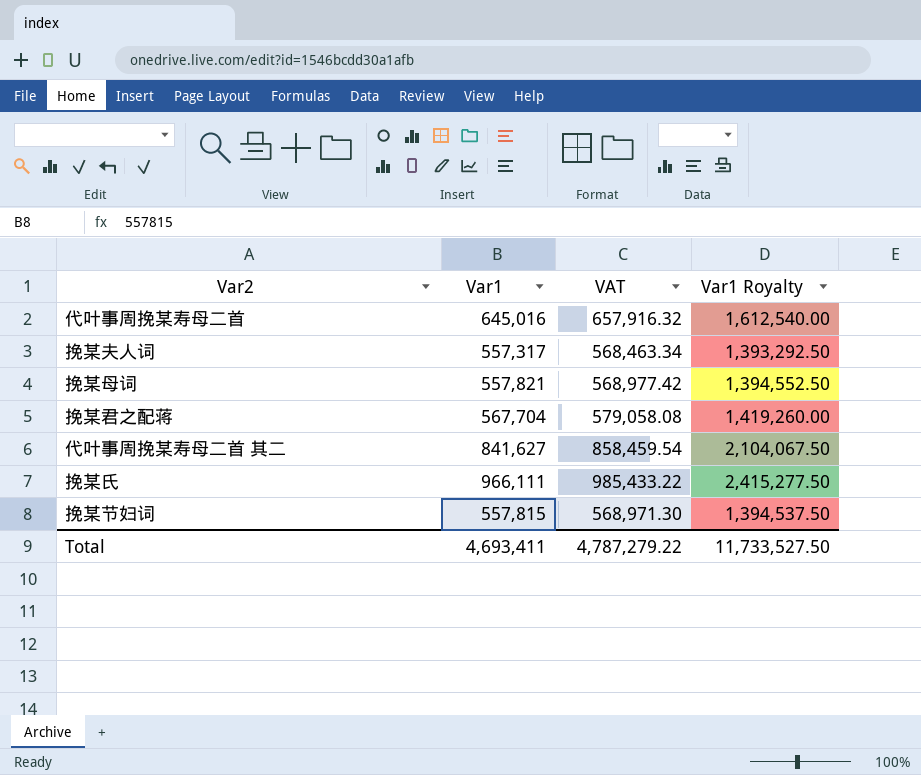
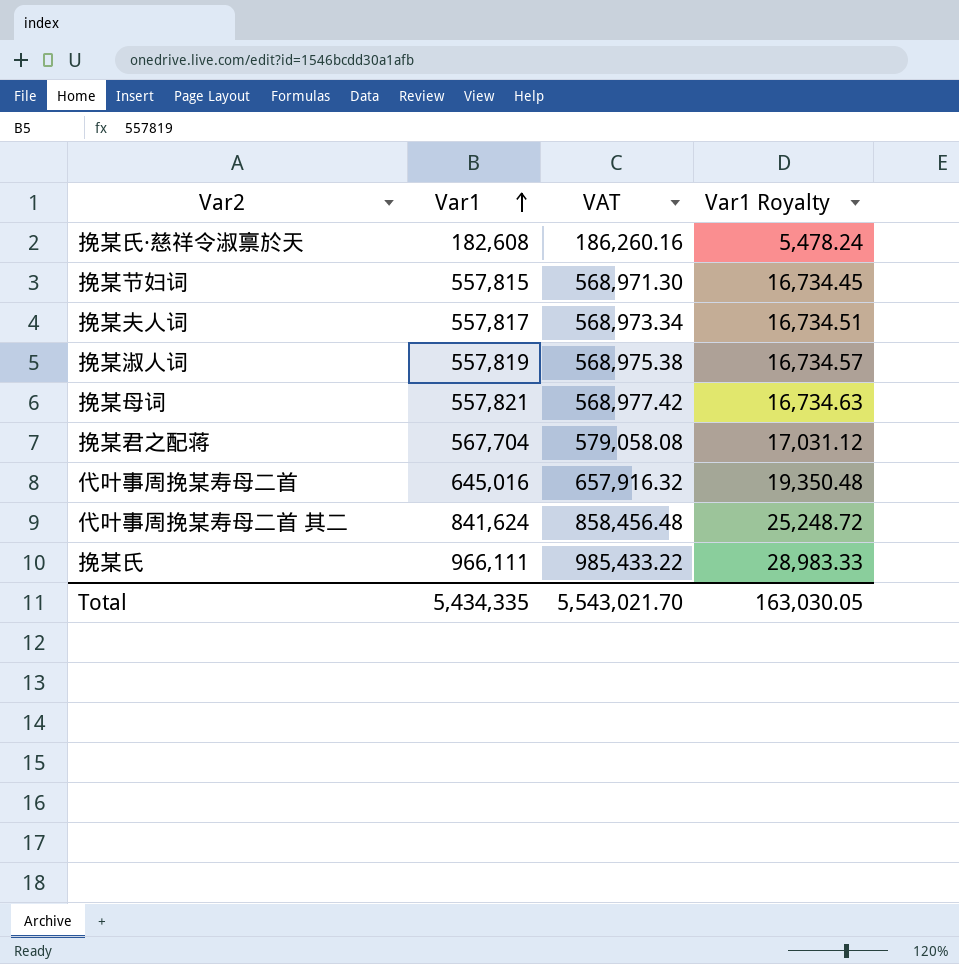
row order: none -> Var1 ascending
column Var1 Royalty | formula: [Var1] * 2.5 -> [Var1] * 0.03
row 挽某氏·慈祥令淑禀於天: none -> 182,608 | 186,260.16 | 5,478.24
挽某夫人词 | Var1: 557,317 -> 557,817
挽某夫人词 | VAT: 568,463.34 -> 568,973.34
row 挽某淑人词: none -> 557,819 | 568,975.38 | 16,734.57
代叶事周挽某寿母二首 其二 | Var1: 841,627 -> 841,624
代叶事周挽某寿母二首 其二 | VAT: 858,459.54 -> 858,456.48
Total | Var1: 4,693,411 -> 5,434,335
Total | VAT: 4,787,279.22 -> 5,543,021.70
Total | Var1 Royalty: 11,733,527.50 -> 163,030.05

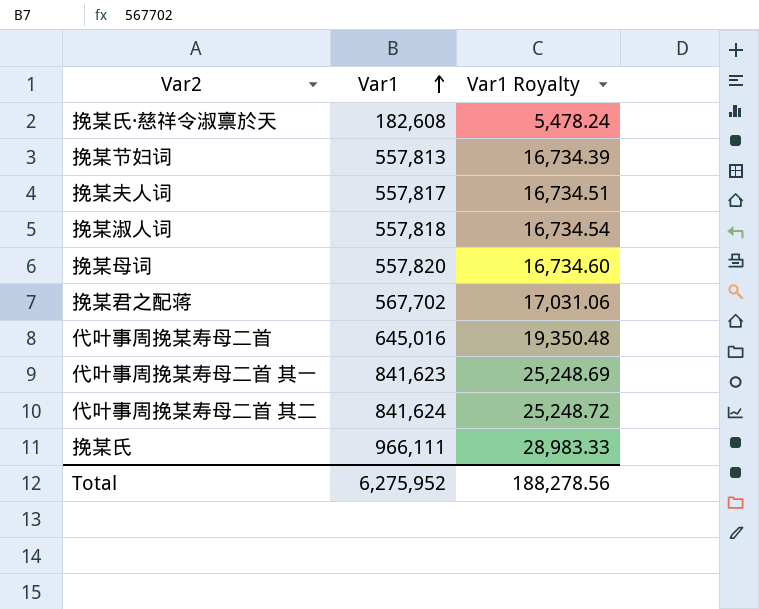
column VAT | formula: [Var1] * 1.02 -> none
挽某节妇词 | Var1: 557,815 -> 557,813
挽某节妇词 | Var1 Royalty: 16,734.45 -> 16,734.39
挽某淑人词 | Var1: 557,819 -> 557,818
挽某淑人词 | Var1 Royalty: 16,734.57 -> 16,734.54
挽某母词 | Var1: 557,821 -> 557,820
挽某母词 | Var1 Royalty: 16,734.63 -> 16,734.60
挽某君之配蒋 | Var1: 567,704 -> 567,702
挽某君之配蒋 | Var1 Royalty: 17,031.12 -> 17,031.06
row 代叶事周挽某寿母二首 其一: none -> 841,623 | 25,248.69
Total | Var1: 5,434,335 -> 6,275,952
Total | Var1 Royalty: 163,030.05 -> 188,278.56

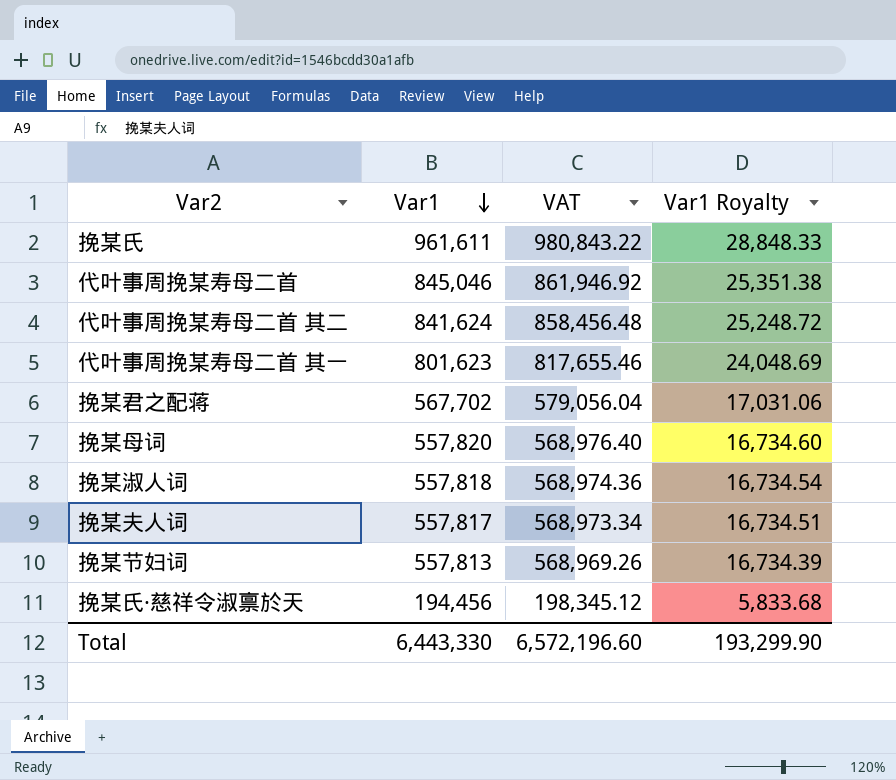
row order: Var1 ascending -> Var1 descending
column VAT | formula: none -> [Var1] * 1.02
挽某氏 | Var1: 966,111 -> 961,611
挽某氏 | Var1 Royalty: 28,983.33 -> 28,848.33
代叶事周挽某寿母二首 | Var1: 645,016 -> 845,046
代叶事周挽某寿母二首 | Var1 Royalty: 19,350.48 -> 25,351.38
代叶事周挽某寿母二首 其一 | Var1: 841,623 -> 801,623
代叶事周挽某寿母二首 其一 | Var1 Royalty: 25,248.69 -> 24,048.69
挽某氏·慈祥令淑禀於天 | Var1: 182,608 -> 194,456
挽某氏·慈祥令淑禀於天 | Var1 Royalty: 5,478.24 -> 5,833.68
Total | Var1: 6,275,952 -> 6,443,330
Total | Var1 Royalty: 188,278.56 -> 193,299.90

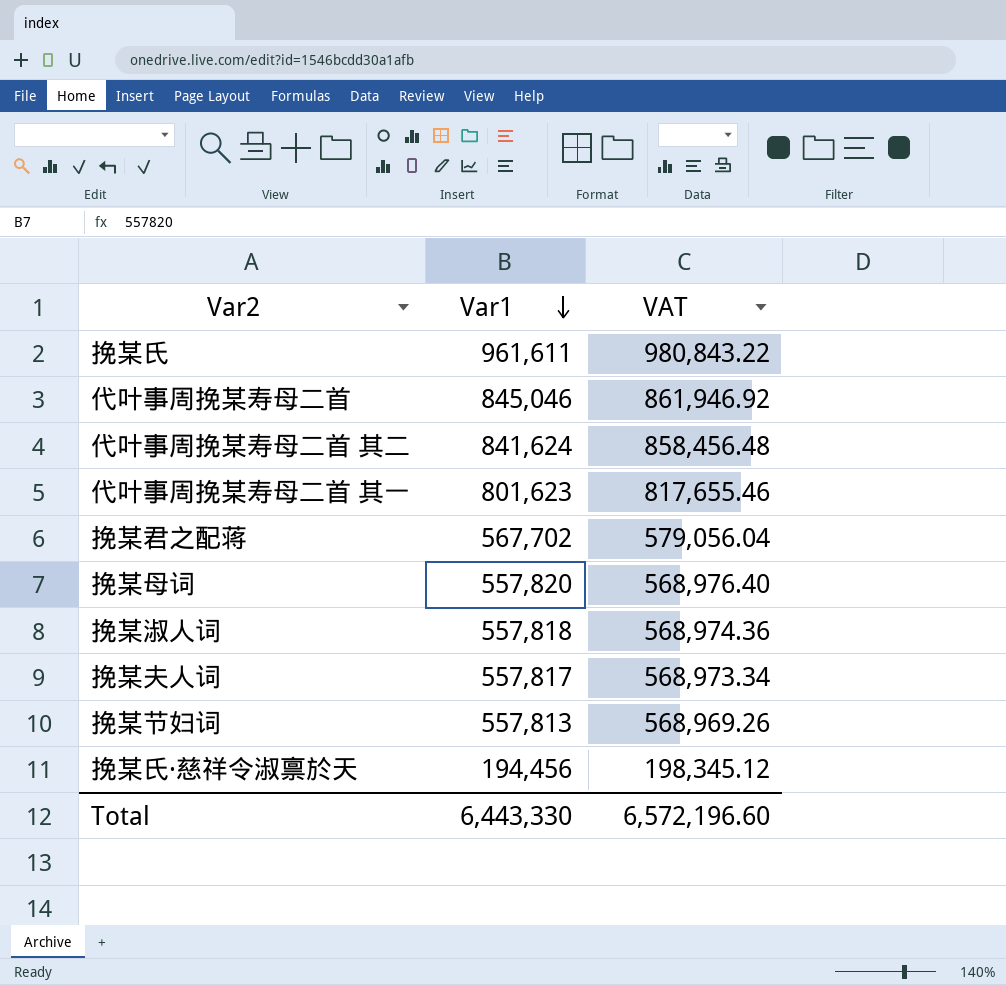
column Var1 Royalty | formula: [Var1] * 0.03 -> none

